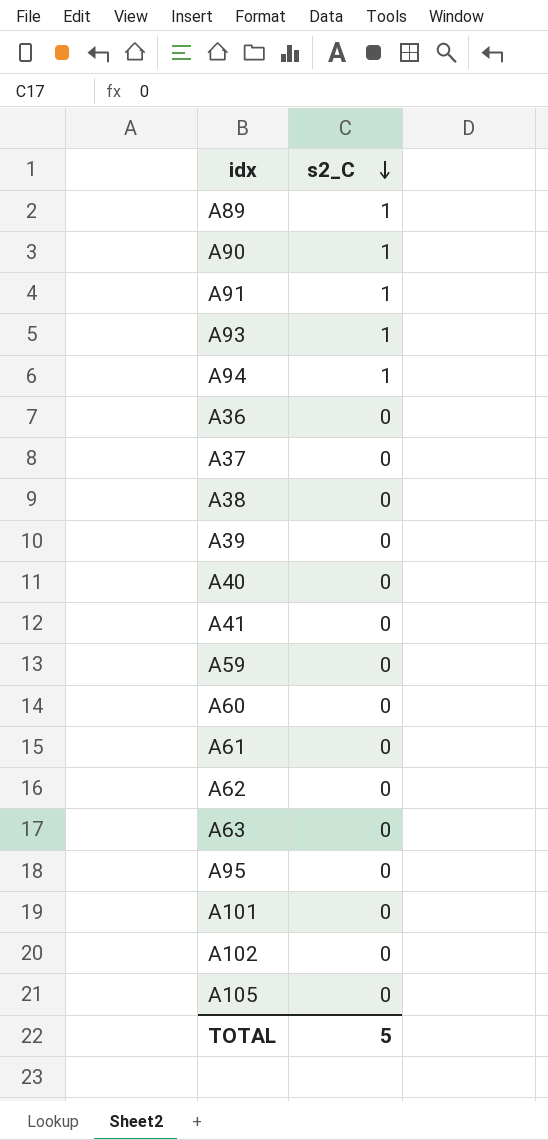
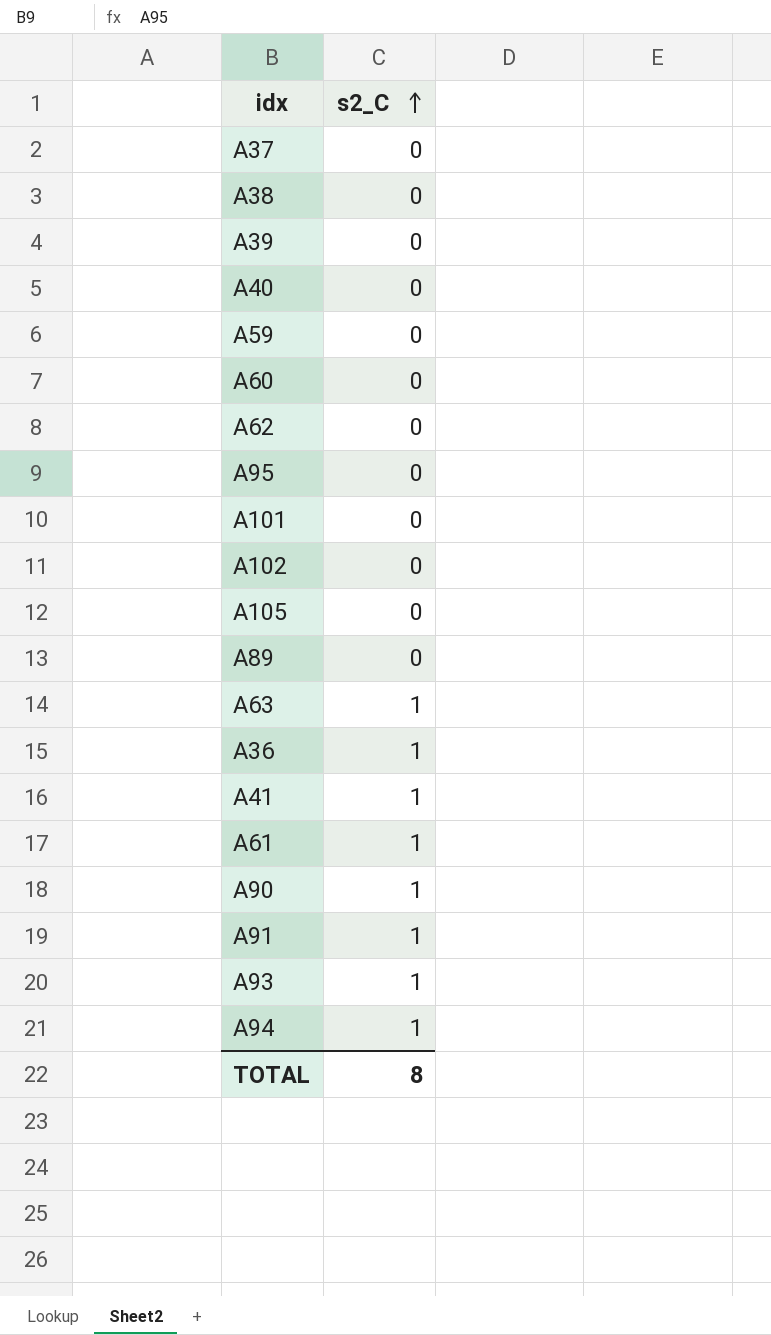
row order: s2_C descending -> s2_C ascending
A89 | s2_C: 1 -> 0
A63 | s2_C: 0 -> 1
A36 | s2_C: 0 -> 1
A41 | s2_C: 0 -> 1
A61 | s2_C: 0 -> 1
TOTAL | s2_C: 5 -> 8

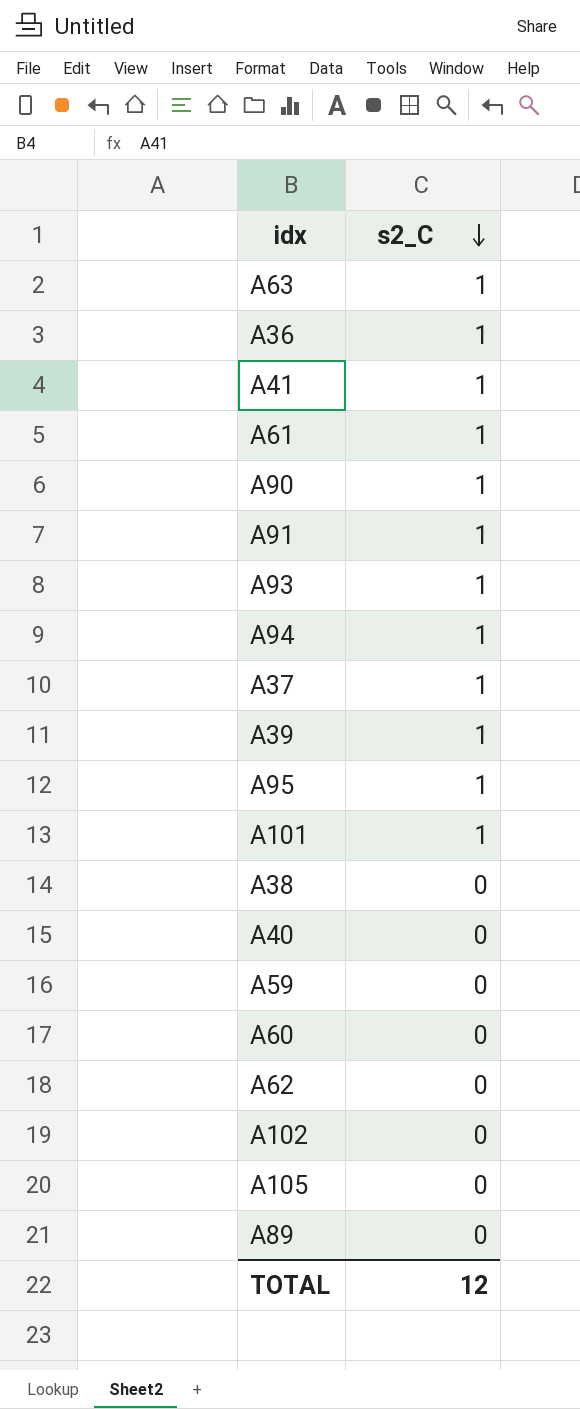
row order: s2_C ascending -> s2_C descending
A37 | s2_C: 0 -> 1
A39 | s2_C: 0 -> 1
A95 | s2_C: 0 -> 1
A101 | s2_C: 0 -> 1
TOTAL | s2_C: 8 -> 12

